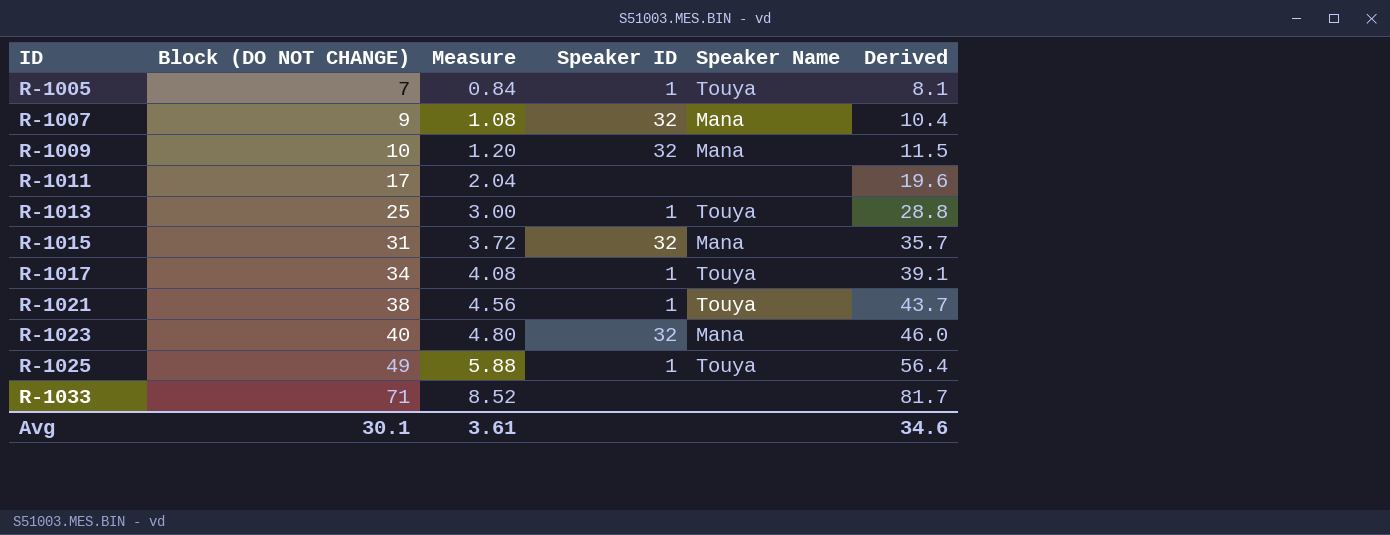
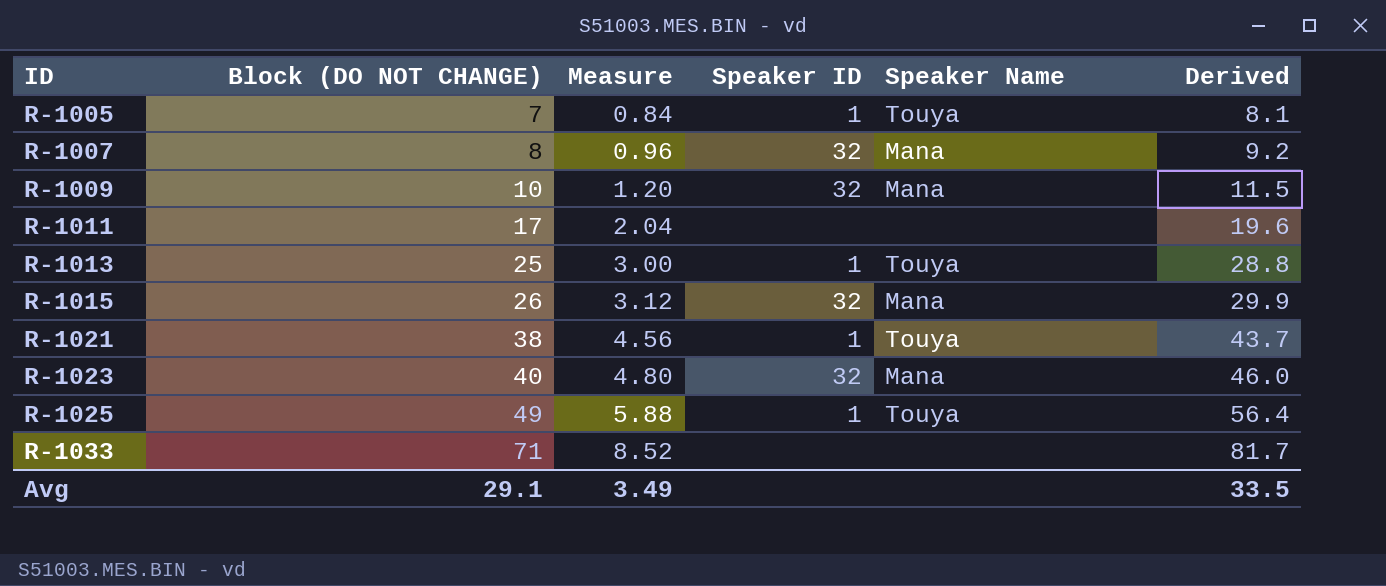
row R-1017: 34 | 4.08 | 1 | Touya | 39.1 -> none
R-1007 | Block (DO NOT CHANGE): 9 -> 8
R-1007 | Measure: 1.08 -> 0.96
R-1007 | Derived: 10.4 -> 9.2
R-1015 | Block (DO NOT CHANGE): 31 -> 26
R-1015 | Measure: 3.72 -> 3.12
R-1015 | Derived: 35.7 -> 29.9
Avg | Block (DO NOT CHANGE): 30.1 -> 29.1
Avg | Measure: 3.61 -> 3.49
Avg | Derived: 34.6 -> 33.5

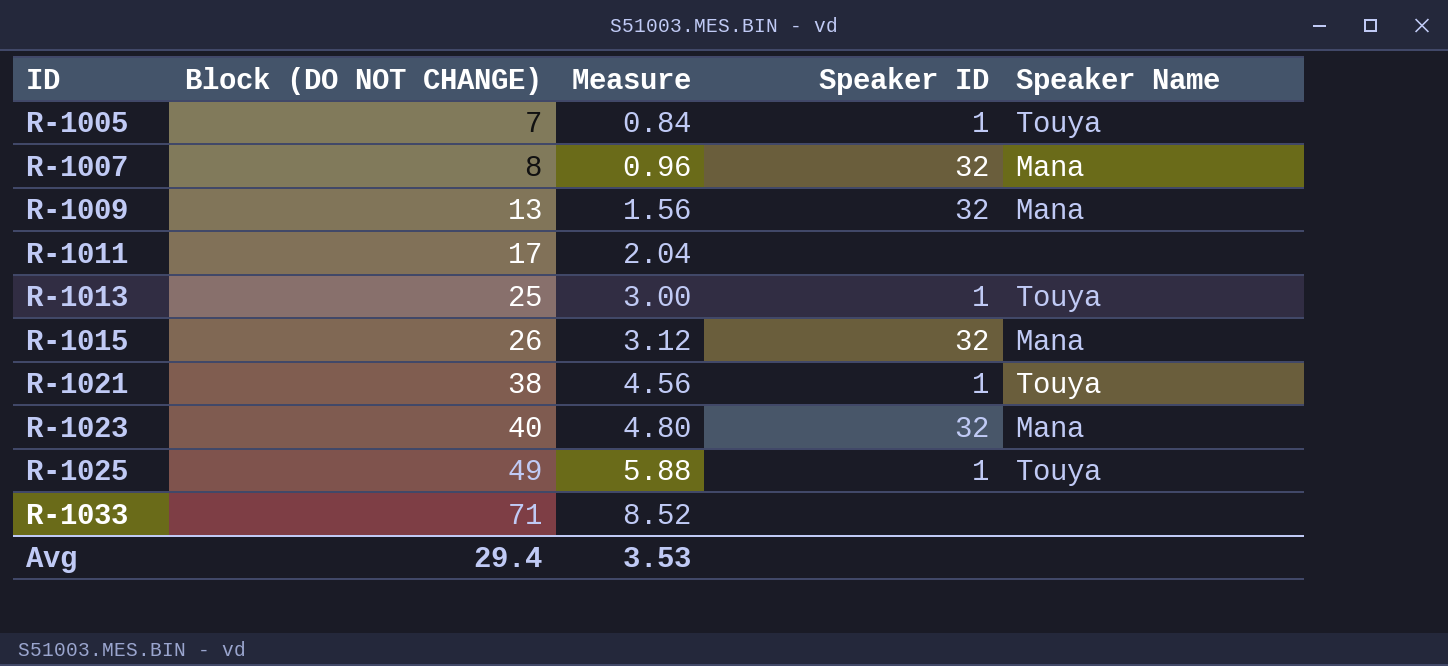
column Derived | formula: [Block (DO NOT CHANGE)] * 1.15 -> none
R-1009 | Block (DO NOT CHANGE): 10 -> 13
R-1009 | Measure: 1.20 -> 1.56
Avg | Block (DO NOT CHANGE): 29.1 -> 29.4
Avg | Measure: 3.49 -> 3.53

